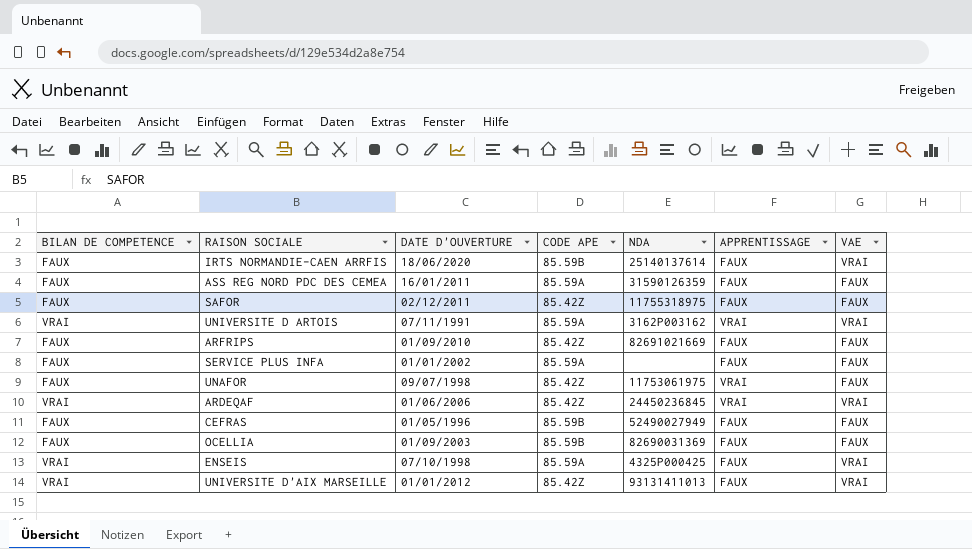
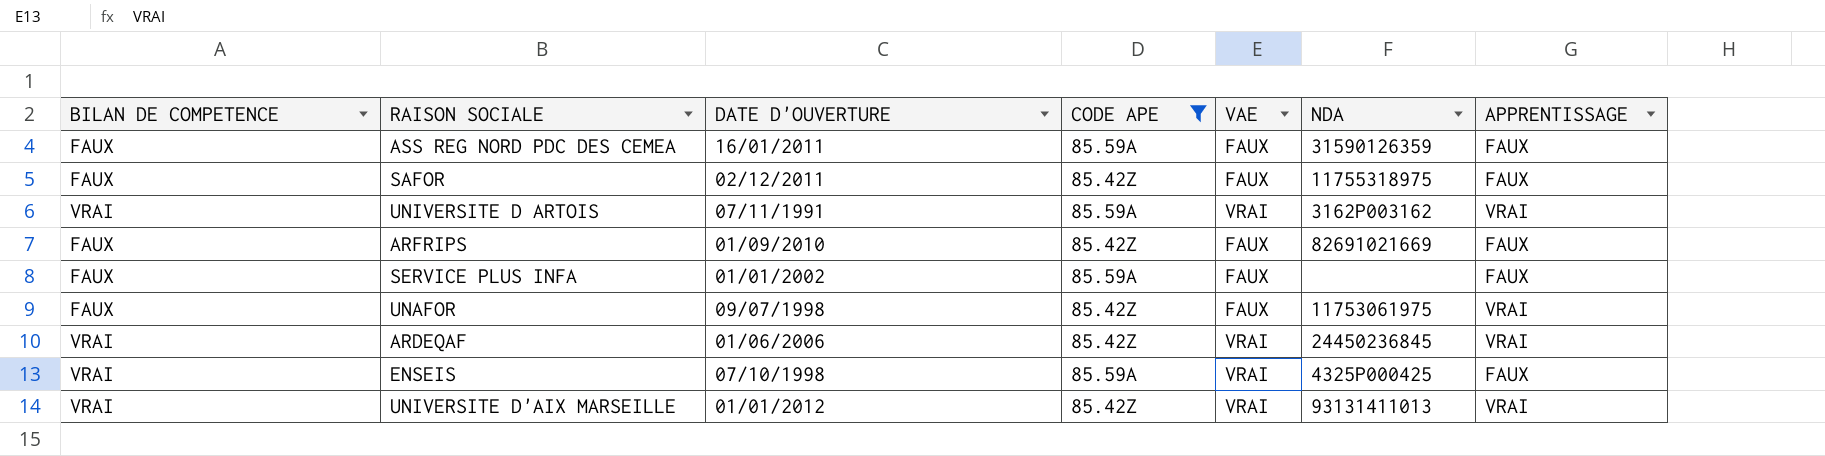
filter: none -> CODE APE != 85.59B
column VAE | position: 7 -> 5
UNIVERSITE D'AIX MARSEILLE | APPRENTISSAGE: FAUX -> VRAI

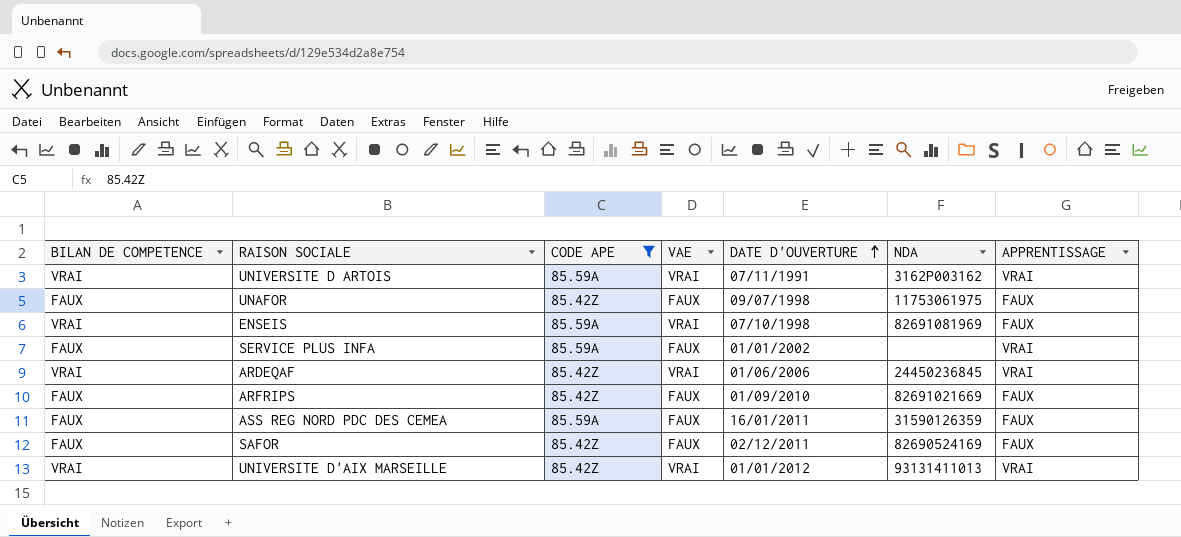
row order: none -> DATE D'OUVERTURE ascending
column DATE D'OUVERTURE | position: 3 -> 5
UNAFOR | APPRENTISSAGE: VRAI -> FAUX
ENSEIS | NDA: 4325P000425 -> 82691081969
SERVICE PLUS INFA | APPRENTISSAGE: FAUX -> VRAI
SAFOR | NDA: 11755318975 -> 82690524169

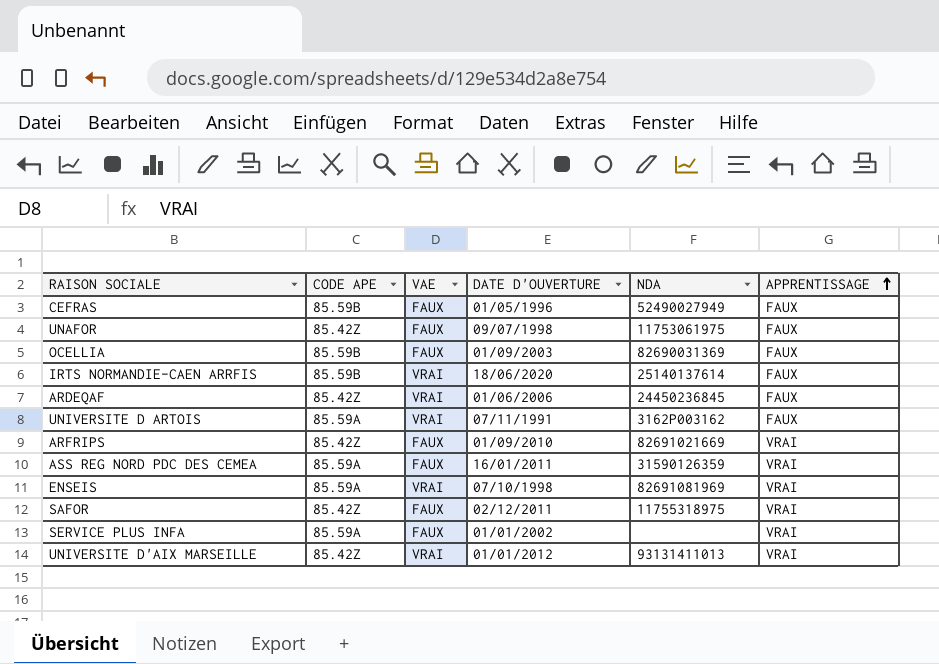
filter: CODE APE != 85.59B -> none
row order: DATE D'OUVERTURE ascending -> APPRENTISSAGE ascending
column BILAN DE COMPETENCE | position: 1 -> none
ARDEQAF | APPRENTISSAGE: VRAI -> FAUX
UNIVERSITE D ARTOIS | APPRENTISSAGE: VRAI -> FAUX
ARFRIPS | APPRENTISSAGE: FAUX -> VRAI
ASS REG NORD PDC DES CEMEA | APPRENTISSAGE: FAUX -> VRAI
ENSEIS | APPRENTISSAGE: FAUX -> VRAI
SAFOR | NDA: 82690524169 -> 11755318975
SAFOR | APPRENTISSAGE: FAUX -> VRAI

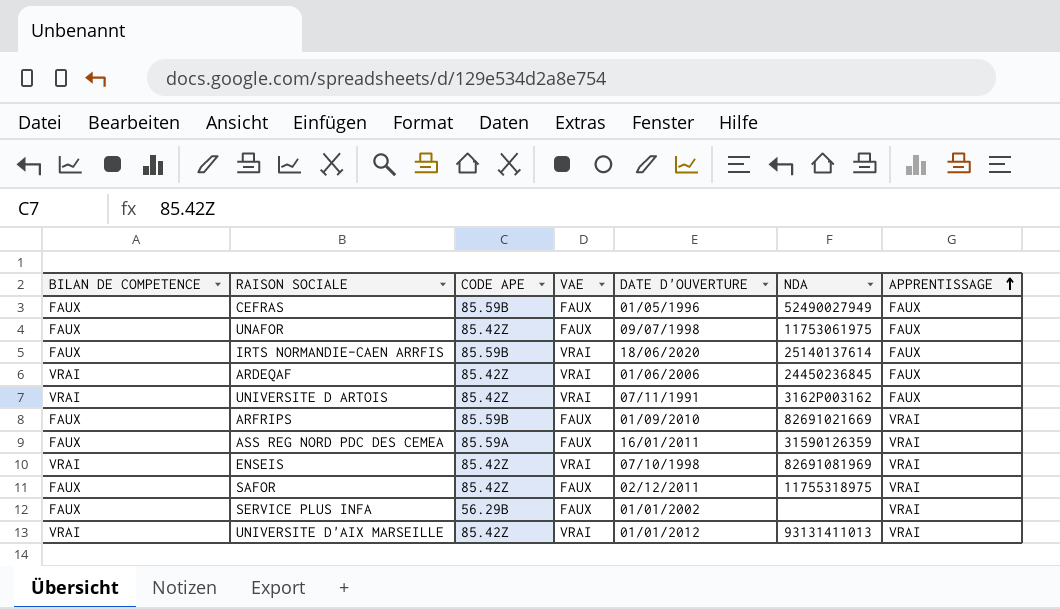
column BILAN DE COMPETENCE | position: none -> 1
row OCELLIA: 85.59B | FAUX | 01/09/2003 | 82690031369 | FAUX -> none
UNIVERSITE D ARTOIS | CODE APE: 85.59A -> 85.42Z
ARFRIPS | CODE APE: 85.42Z -> 85.59B
ENSEIS | CODE APE: 85.59A -> 85.42Z
SERVICE PLUS INFA | CODE APE: 85.59A -> 56.29B

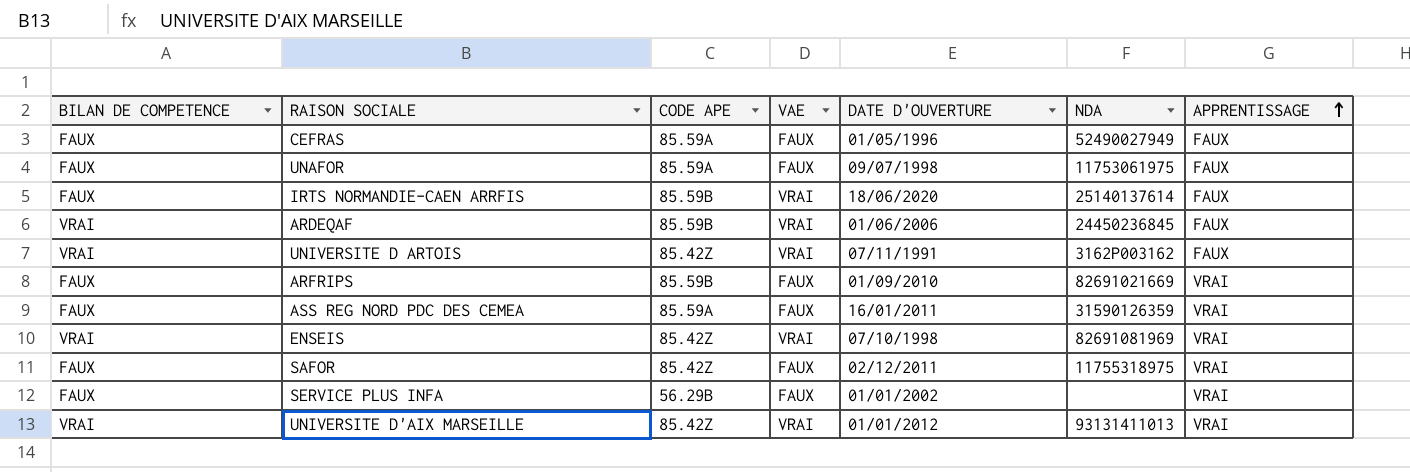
CEFRAS | CODE APE: 85.59B -> 85.59A
UNAFOR | CODE APE: 85.42Z -> 85.59A
ARDEQAF | CODE APE: 85.42Z -> 85.59B

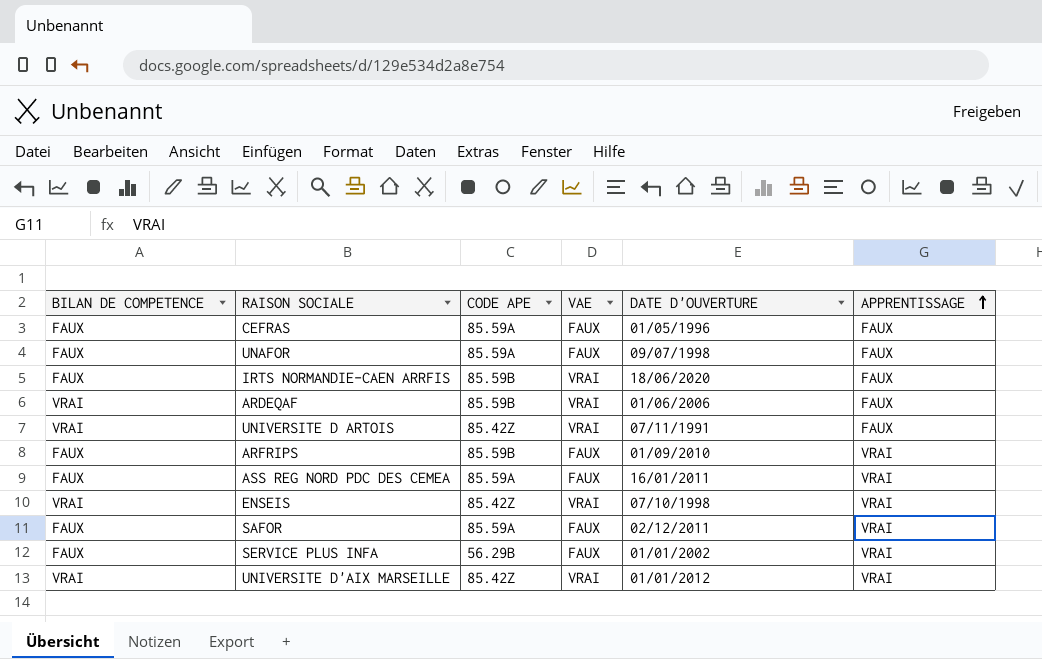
column NDA | position: 6 -> none
SAFOR | CODE APE: 85.42Z -> 85.59A

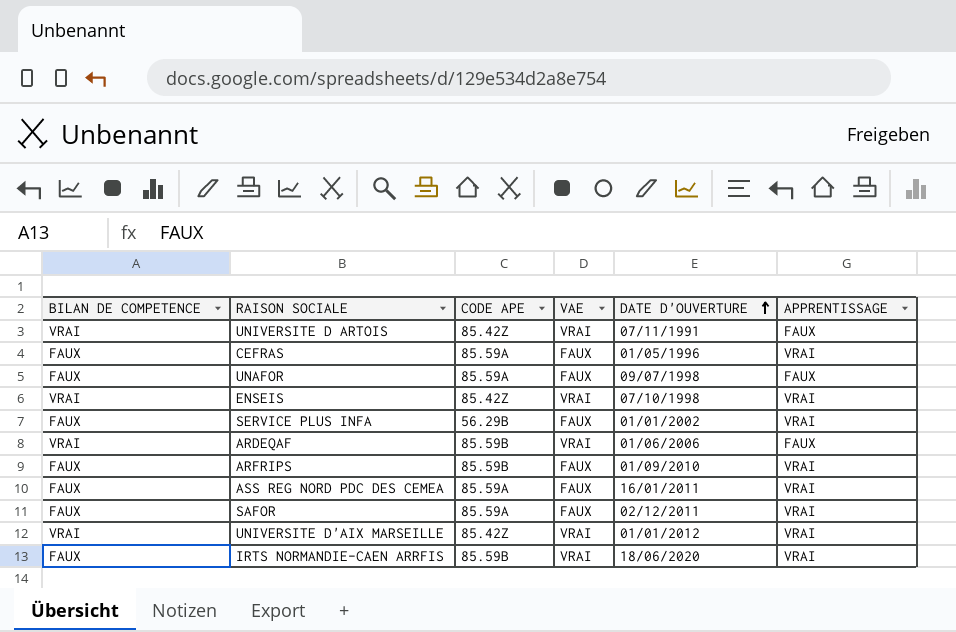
row order: APPRENTISSAGE ascending -> DATE D'OUVERTURE ascending
CEFRAS | APPRENTISSAGE: FAUX -> VRAI
IRTS NORMANDIE-CAEN ARRFIS | APPRENTISSAGE: FAUX -> VRAI

